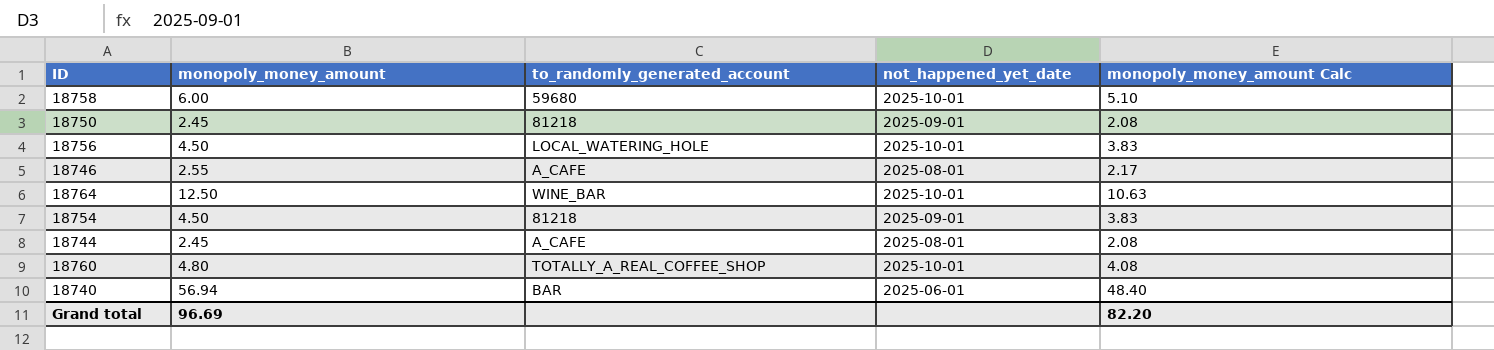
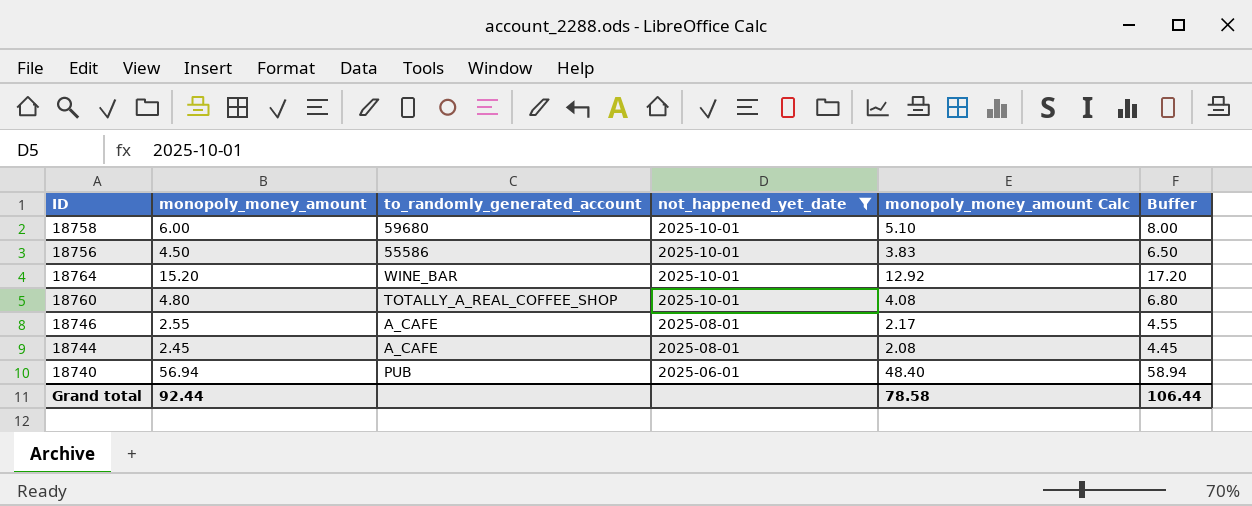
filter: none -> not_happened_yet_date != 2025-09-01
row order: none -> not_happened_yet_date descending
column Buffer | formula: none -> [monopoly_money_amount] + 2
18756 | to_randomly_generated_account: LOCAL_WATERING_HOLE -> 55586
18764 | monopoly_money_amount: 12.50 -> 15.20
18764 | monopoly_money_amount Calc: 10.63 -> 12.92
18740 | to_randomly_generated_account: BAR -> PUB
Grand total | monopoly_money_amount: 96.69 -> 92.44
Grand total | monopoly_money_amount Calc: 82.20 -> 78.58

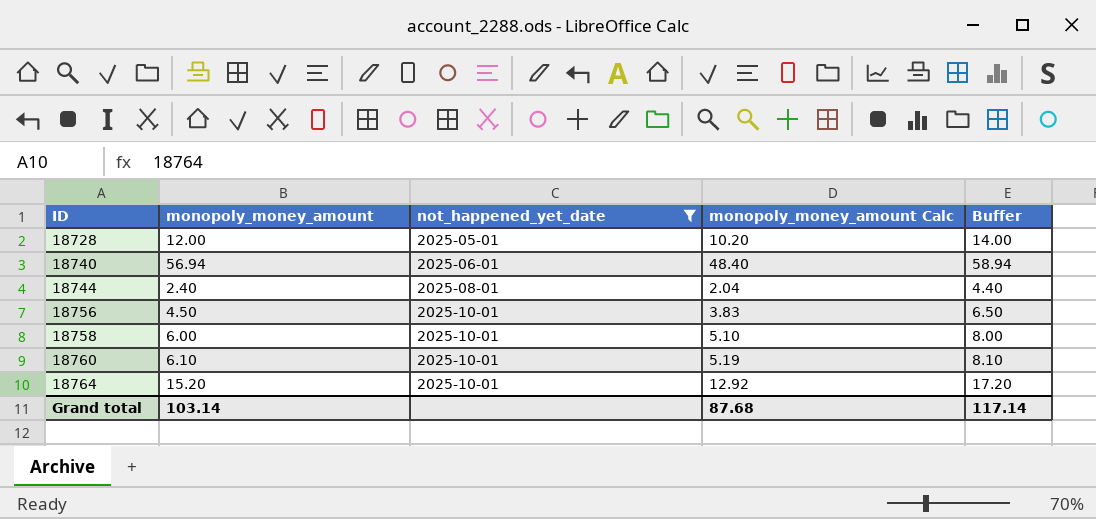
row order: not_happened_yet_date descending -> ID ascending
column to_randomly_generated_account | position: 3 -> none
row 18746: 2.55 | A_CAFE | 2025-08-01 | 2.17 | 4.55 -> none
row 18728: none -> 12.00 | 2025-05-01 | 10.20 | 14.00
18744 | monopoly_money_amount: 2.45 -> 2.40
18744 | monopoly_money_amount Calc: 2.08 -> 2.04
18744 | Buffer: 4.45 -> 4.40
18760 | monopoly_money_amount: 4.80 -> 6.10
18760 | monopoly_money_amount Calc: 4.08 -> 5.19
18760 | Buffer: 6.80 -> 8.10
Grand total | monopoly_money_amount: 92.44 -> 103.14
Grand total | monopoly_money_amount Calc: 78.58 -> 87.68
Grand total | Buffer: 106.44 -> 117.14

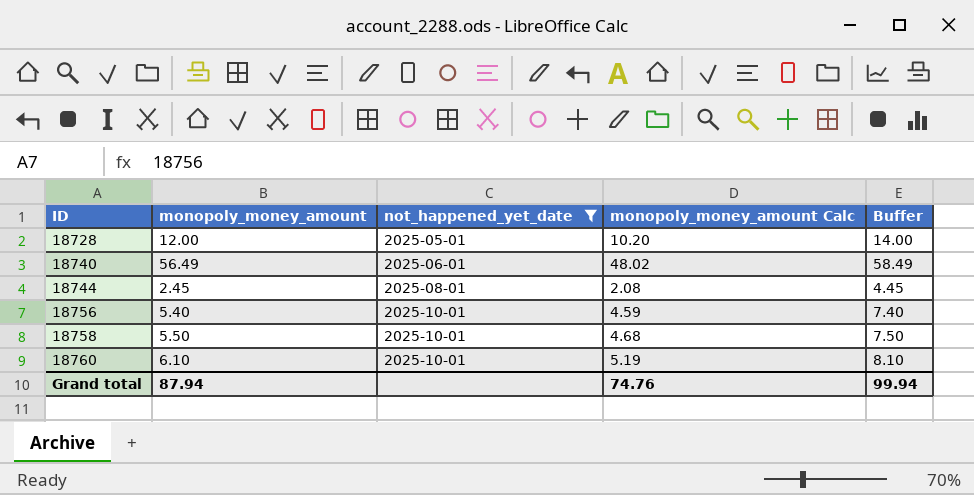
row 18764: 15.20 | 2025-10-01 | 12.92 | 17.20 -> none
18740 | monopoly_money_amount: 56.94 -> 56.49
18740 | monopoly_money_amount Calc: 48.40 -> 48.02
18740 | Buffer: 58.94 -> 58.49
18744 | monopoly_money_amount: 2.40 -> 2.45
18744 | monopoly_money_amount Calc: 2.04 -> 2.08
18744 | Buffer: 4.40 -> 4.45
18756 | monopoly_money_amount: 4.50 -> 5.40
18756 | monopoly_money_amount Calc: 3.83 -> 4.59
18756 | Buffer: 6.50 -> 7.40
18758 | monopoly_money_amount: 6.00 -> 5.50
18758 | monopoly_money_amount Calc: 5.10 -> 4.68
18758 | Buffer: 8.00 -> 7.50
Grand total | monopoly_money_amount: 103.14 -> 87.94
Grand total | monopoly_money_amount Calc: 87.68 -> 74.76
Grand total | Buffer: 117.14 -> 99.94

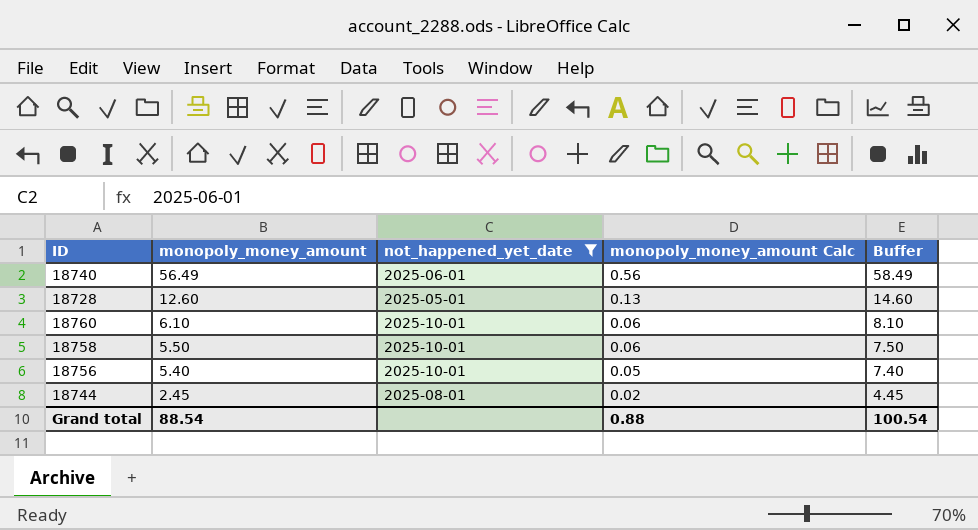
row order: ID ascending -> monopoly_money_amount descending
column monopoly_money_amount Calc | formula: [monopoly_money_amount] * 0.85 -> [monopoly_money_amount] * 0.01
18728 | monopoly_money_amount: 12.00 -> 12.60
18728 | Buffer: 14.00 -> 14.60
Grand total | monopoly_money_amount: 87.94 -> 88.54
Grand total | monopoly_money_amount Calc: 74.76 -> 0.88
Grand total | Buffer: 99.94 -> 100.54

